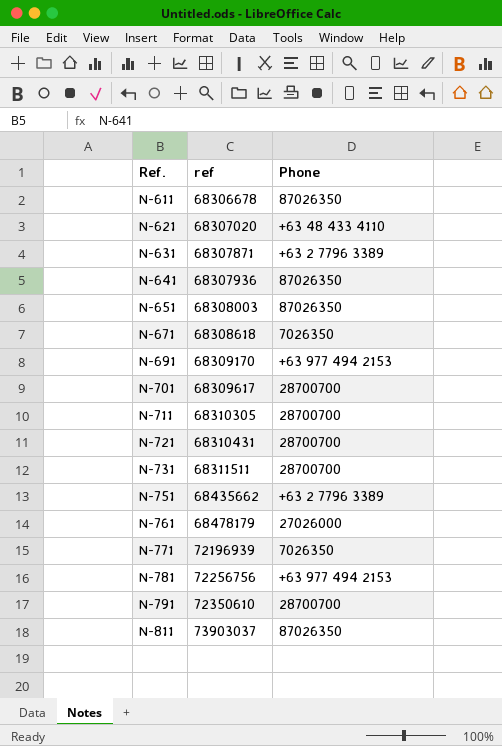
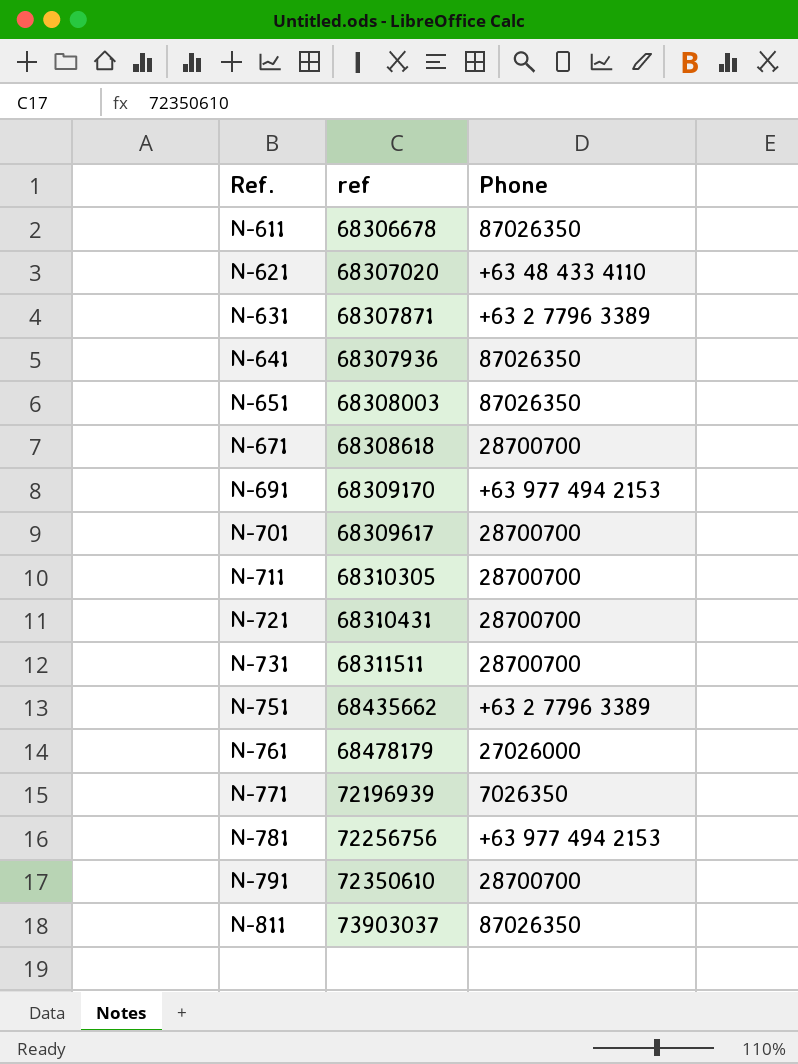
N-671 | Phone: 7026350 -> 28700700

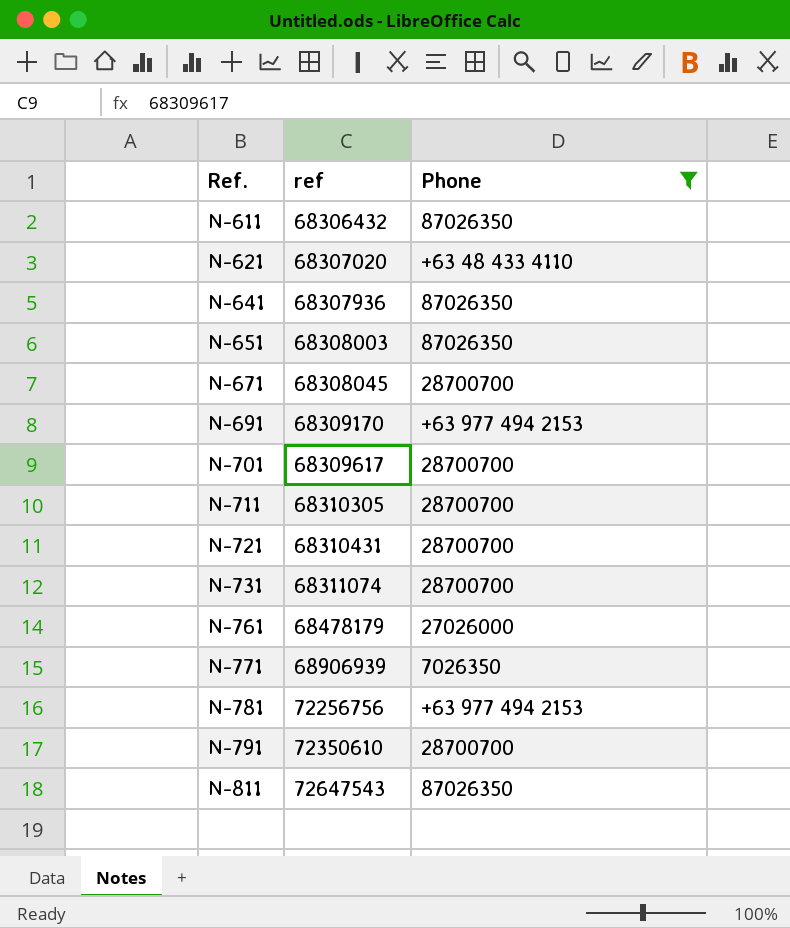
filter: none -> Phone != +63 2 7796 3389
N-611 | ref: 68306678 -> 68306432
N-671 | ref: 68308618 -> 68308045
N-731 | ref: 68311511 -> 68311074
N-771 | ref: 72196939 -> 68906939
N-811 | ref: 73903037 -> 72647543

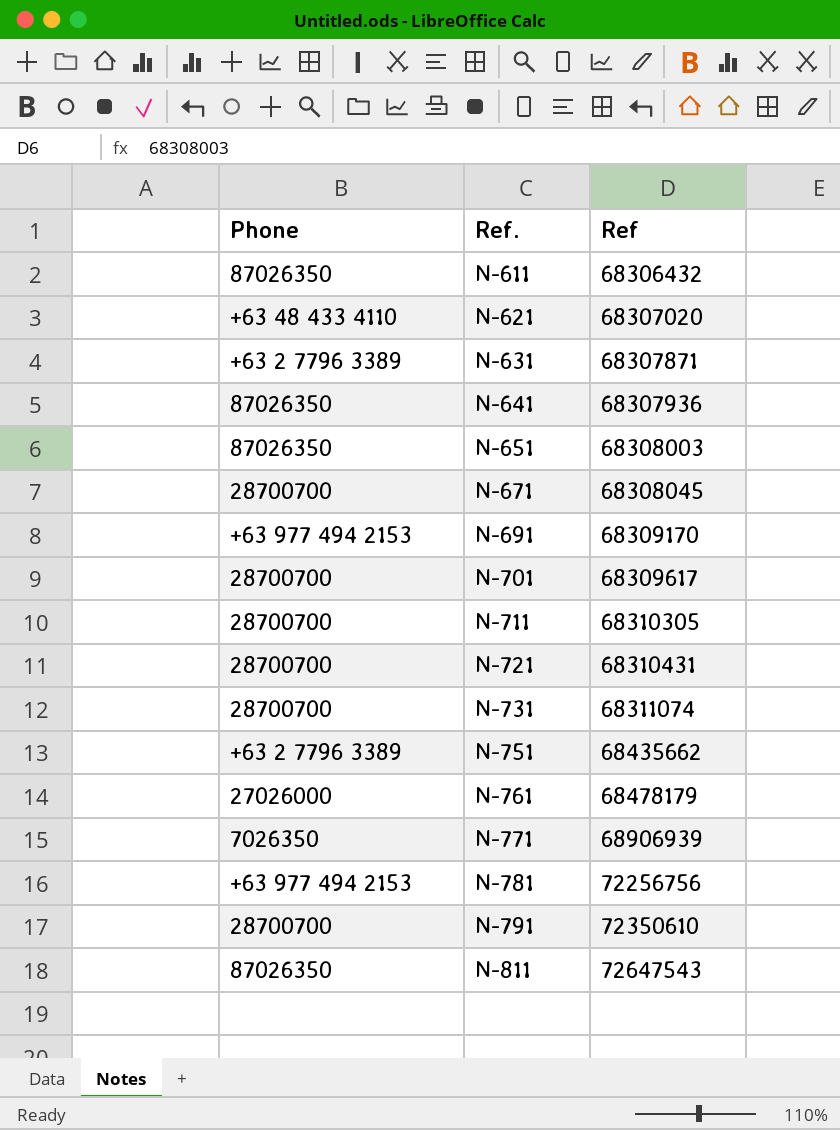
filter: Phone != +63 2 7796 3389 -> none
column Phone | position: 3 -> 1
column name: ref -> Ref

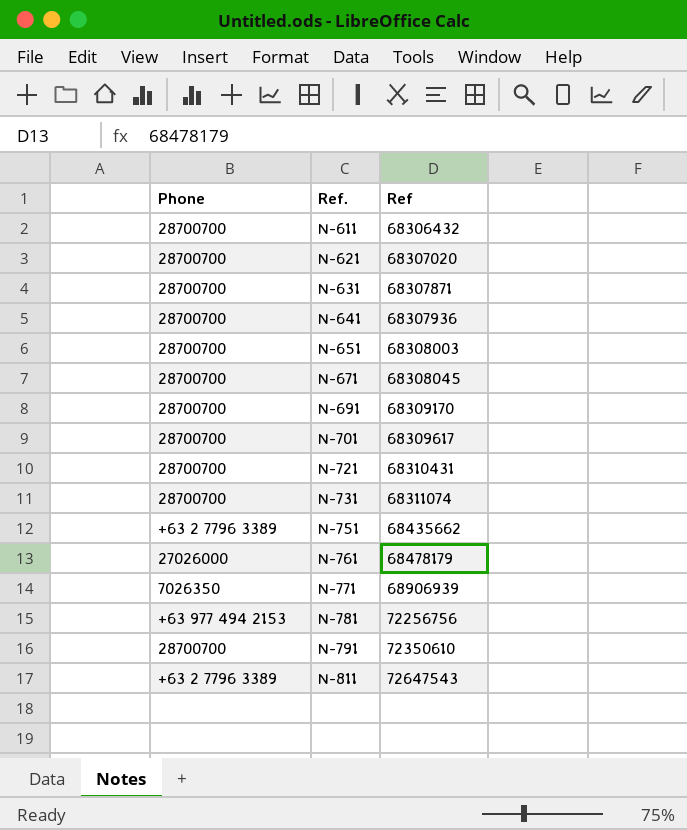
row N-711: 28700700 | 68310305 -> none
N-611 | Phone: 87026350 -> 28700700
N-621 | Phone: +63 48 433 4110 -> 28700700
N-631 | Phone: +63 2 7796 3389 -> 28700700
N-641 | Phone: 87026350 -> 28700700
N-651 | Phone: 87026350 -> 28700700
N-691 | Phone: +63 977 494 2153 -> 28700700
N-811 | Phone: 87026350 -> +63 2 7796 3389

